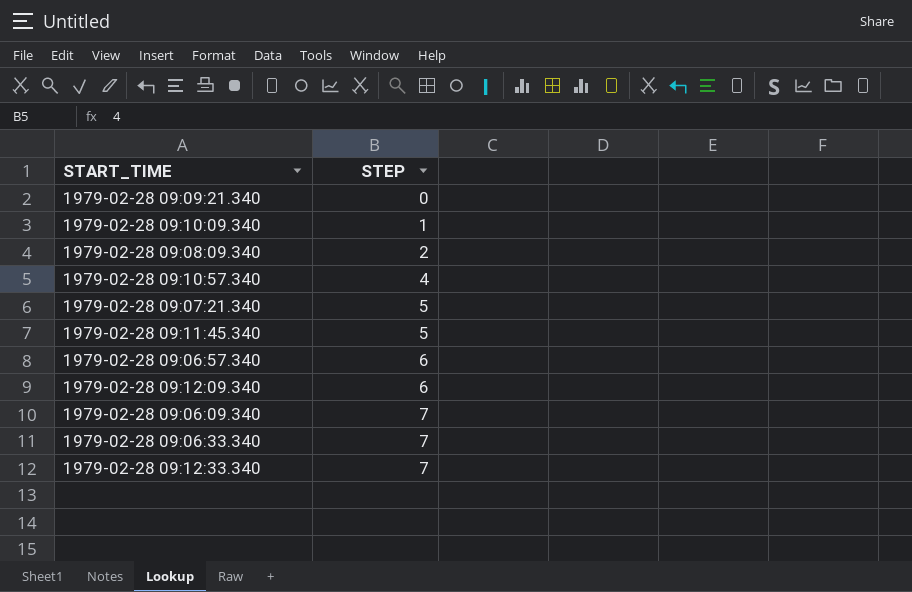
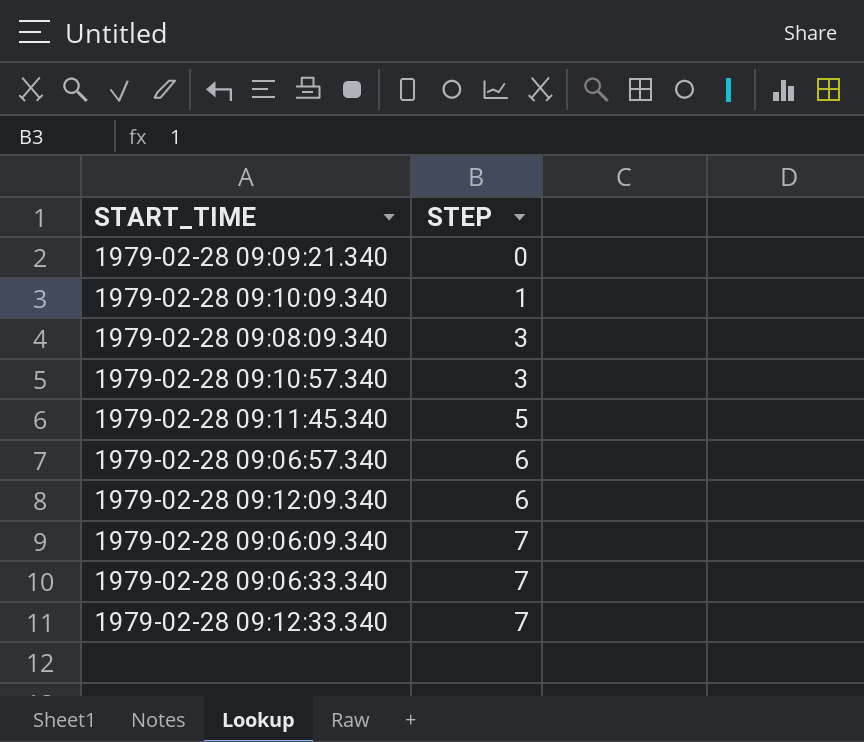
row 1979-02-28 09:07:21.340: 5 -> none
1979-02-28 09:08:09.340 | STEP: 2 -> 3
1979-02-28 09:10:57.340 | STEP: 4 -> 3

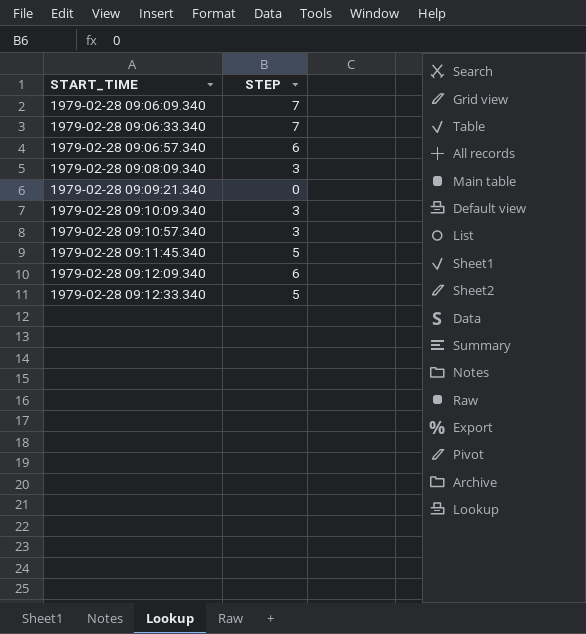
row order: STEP ascending -> START_TIME ascending
1979-02-28 09:10:09.340 | STEP: 1 -> 3
1979-02-28 09:12:33.340 | STEP: 7 -> 5

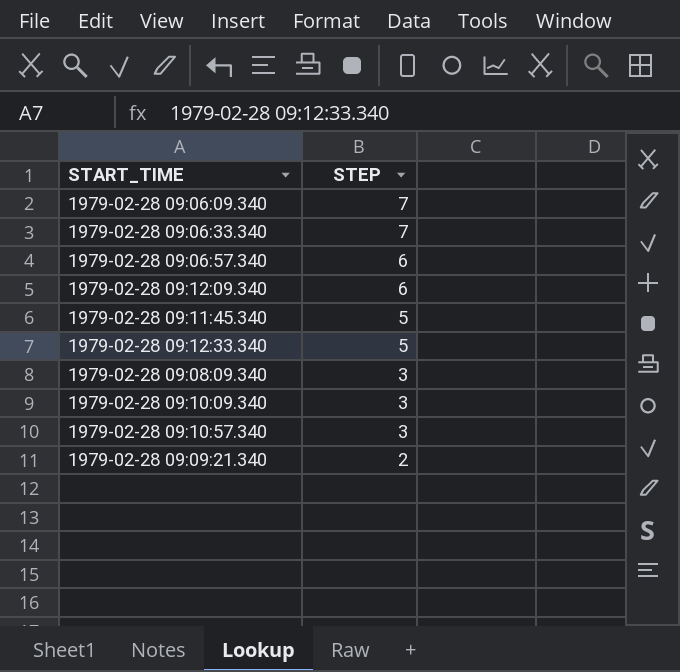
row order: START_TIME ascending -> STEP descending
1979-02-28 09:09:21.340 | STEP: 0 -> 2

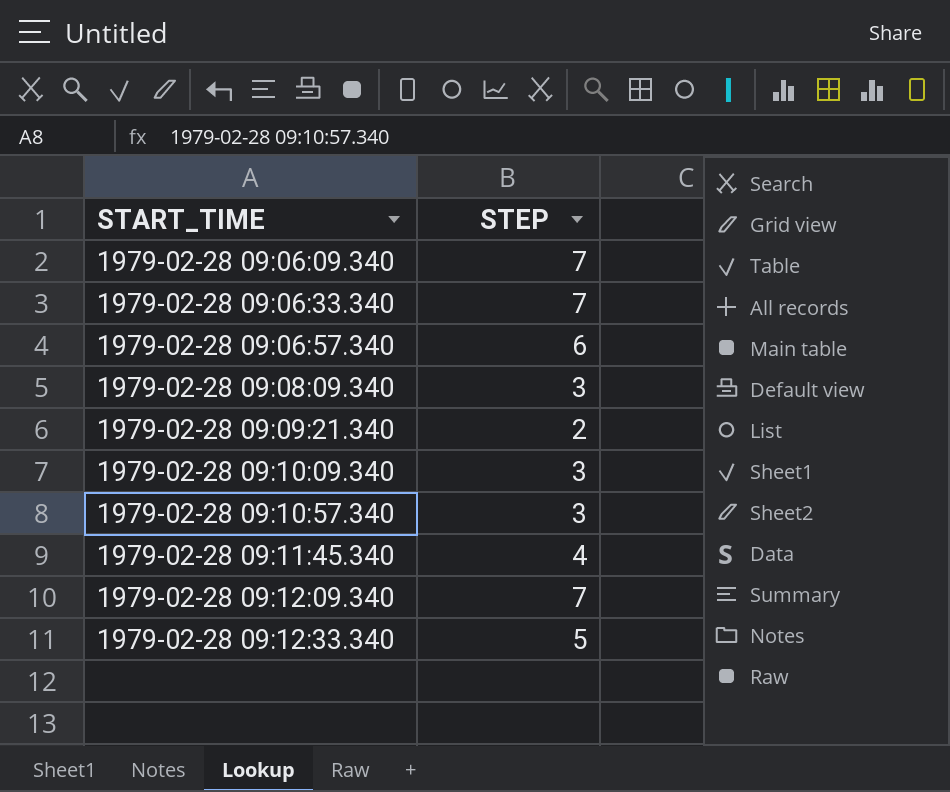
row order: STEP descending -> START_TIME ascending
1979-02-28 09:11:45.340 | STEP: 5 -> 4
1979-02-28 09:12:09.340 | STEP: 6 -> 7

